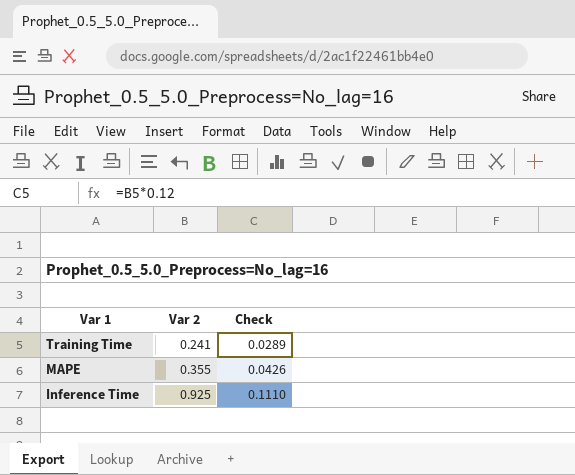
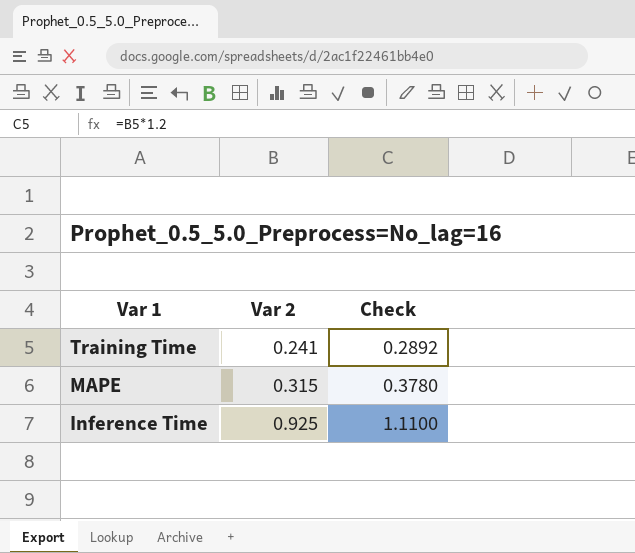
column Check | formula: [Var 2] * 0.12 -> [Var 2] * 1.2
MAPE | Var 2: 0.355 -> 0.315

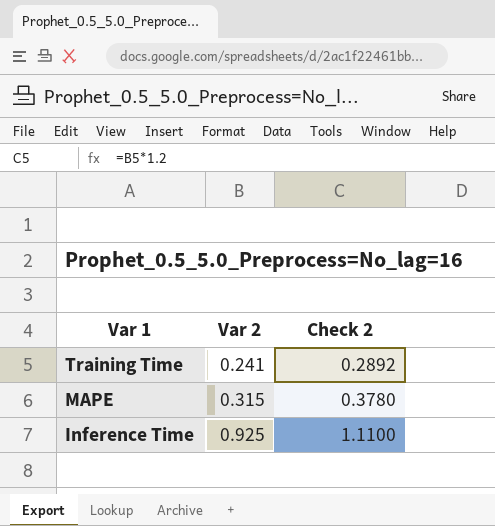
column name: Check -> Check 2

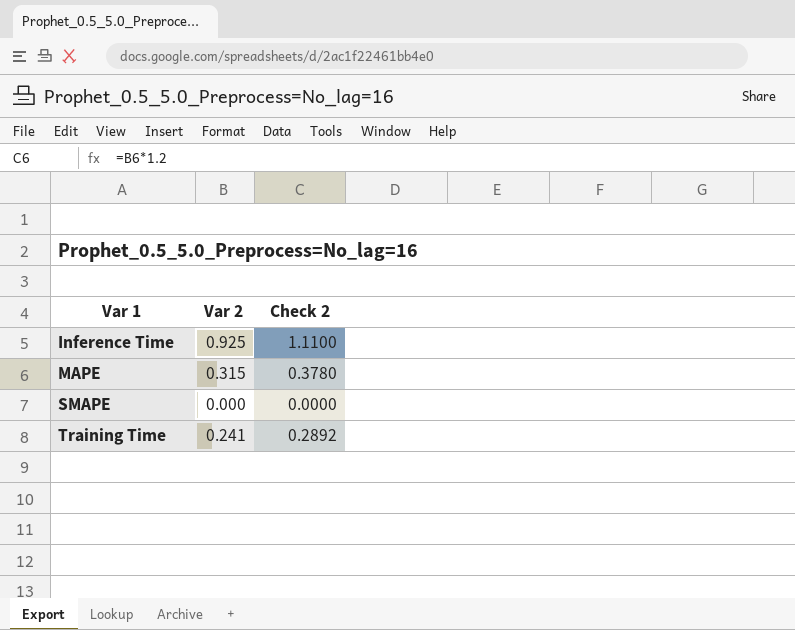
row order: Var 1 descending -> Var 1 ascending
row SMAPE: none -> 0.000 | 0.0000

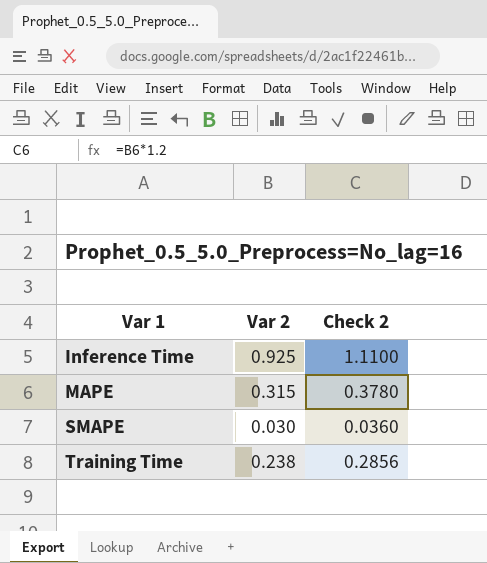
SMAPE | Var 2: 0.000 -> 0.030
SMAPE | Check 2: 0.0000 -> 0.0360
Training Time | Var 2: 0.241 -> 0.238
Training Time | Check 2: 0.2892 -> 0.2856

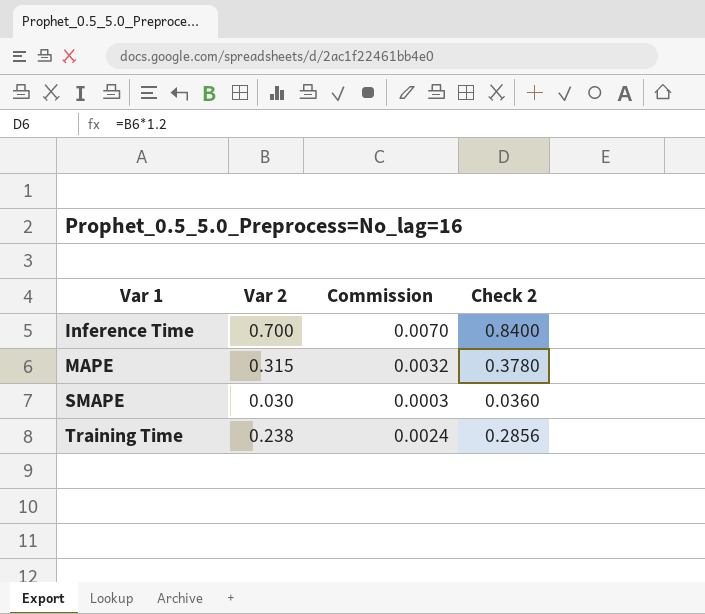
column Commission | formula: none -> [Var 2] * 0.01
Inference Time | Var 2: 0.925 -> 0.700
Inference Time | Check 2: 1.1100 -> 0.8400

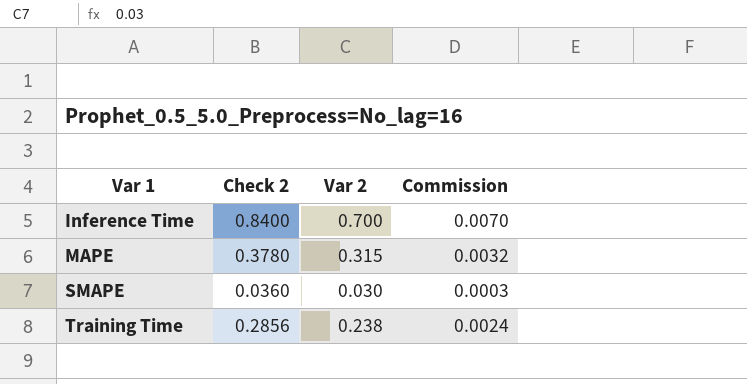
column Check 2 | position: 4 -> 2

